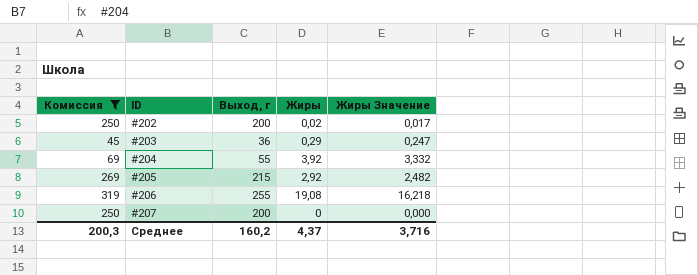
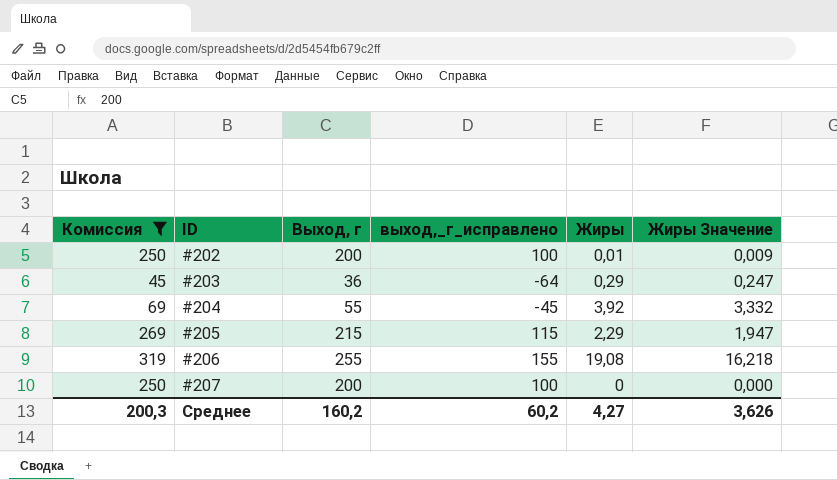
column выход,_г_исправлено | formula: none -> [Выход, г] - 100
#202 | Жиры: 0,02 -> 0,01
#202 | Жиры Значение: 0,017 -> 0,009
#205 | Жиры: 2,92 -> 2,29
#205 | Жиры Значение: 2,482 -> 1,947
Среднее | Жиры: 4,37 -> 4,27
Среднее | Жиры Значение: 3,716 -> 3,626

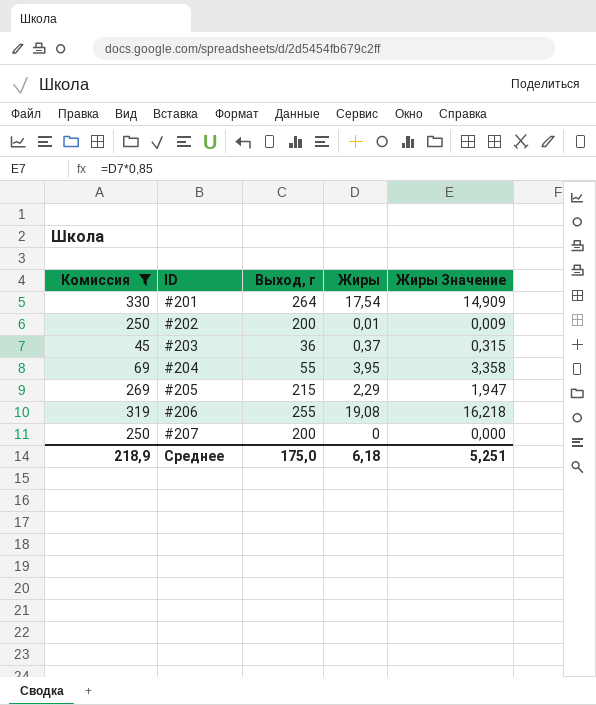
column выход,_г_исправлено | formula: [Выход, г] - 100 -> none
row #201: none -> 330 | 264 | 17,54 | 14,909
#203 | Жиры: 0,29 -> 0,37
#203 | Жиры Значение: 0,247 -> 0,315
#204 | Жиры: 3,92 -> 3,95
#204 | Жиры Значение: 3,332 -> 3,358
Среднее | Комиссия: 200,3 -> 218,9
Среднее | Выход, г: 160,2 -> 175,0
Среднее | Жиры: 4,27 -> 6,18
Среднее | Жиры Значение: 3,626 -> 5,251

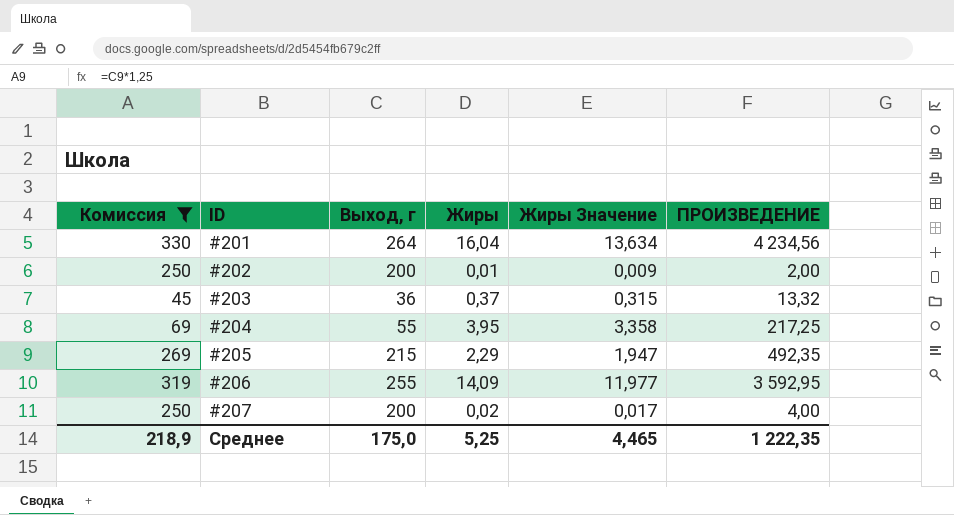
column ПРОИЗВЕДЕНИЕ | formula: none -> [Выход, г] * [Жиры]
#201 | Жиры: 17,54 -> 16,04
#201 | Жиры Значение: 14,909 -> 13,634
#206 | Жиры: 19,08 -> 14,09
#206 | Жиры Значение: 16,218 -> 11,977
#207 | Жиры: 0 -> 0,02
#207 | Жиры Значение: 0,000 -> 0,017
Среднее | Жиры: 6,18 -> 5,25
Среднее | Жиры Значение: 5,251 -> 4,465

